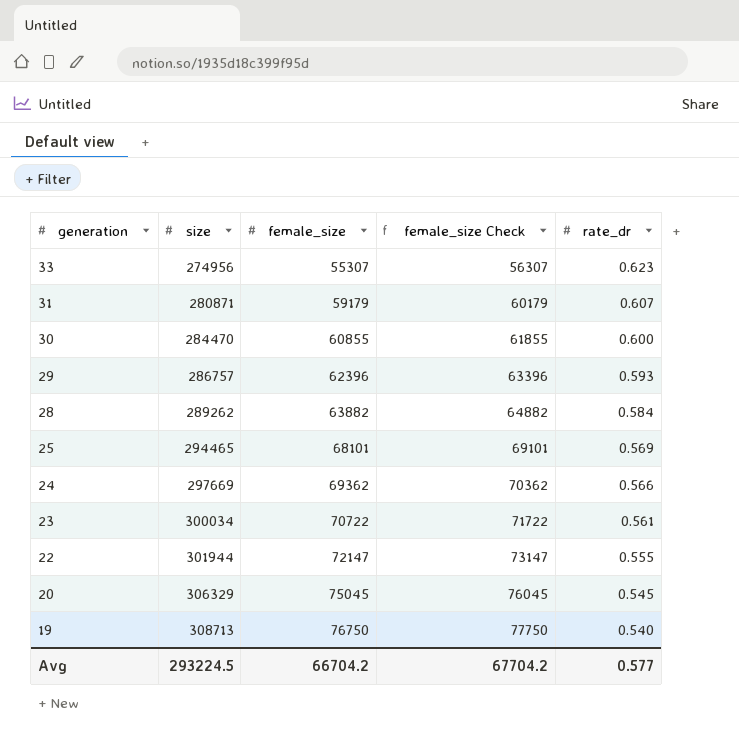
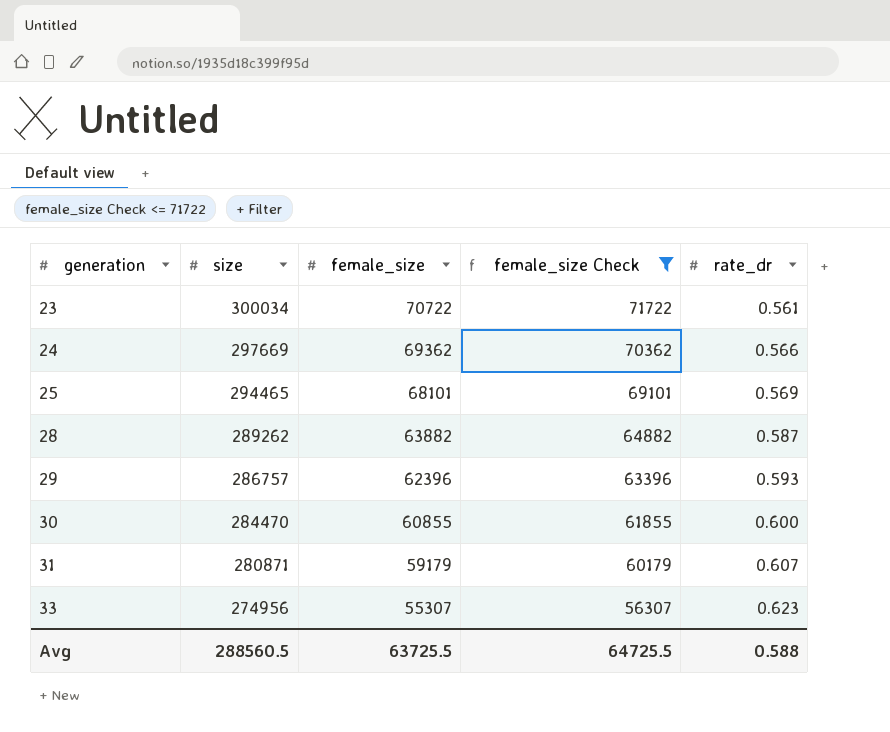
filter: none -> female_size Check <= 71722
row order: generation descending -> generation ascending
28 | rate_dr: 0.584 -> 0.587
Avg | size: 293224.5 -> 288560.5
Avg | female_size: 66704.2 -> 63725.5
Avg | female_size Check: 67704.2 -> 64725.5
Avg | rate_dr: 0.577 -> 0.588

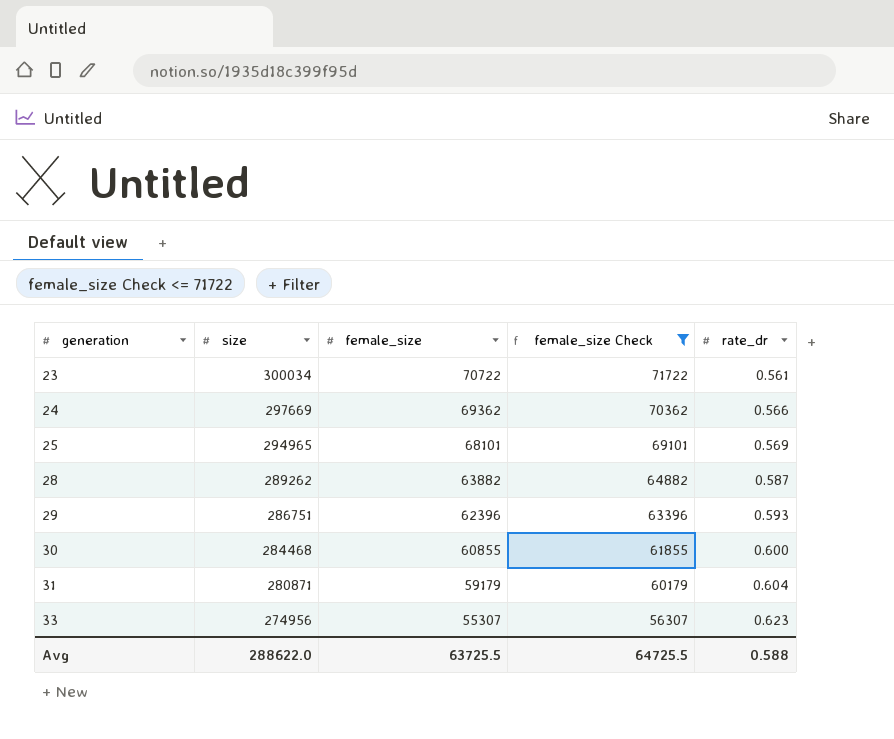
25 | size: 294465 -> 294965
29 | size: 286757 -> 286751
30 | size: 284470 -> 284468
31 | rate_dr: 0.607 -> 0.604
Avg | size: 288560.5 -> 288622.0

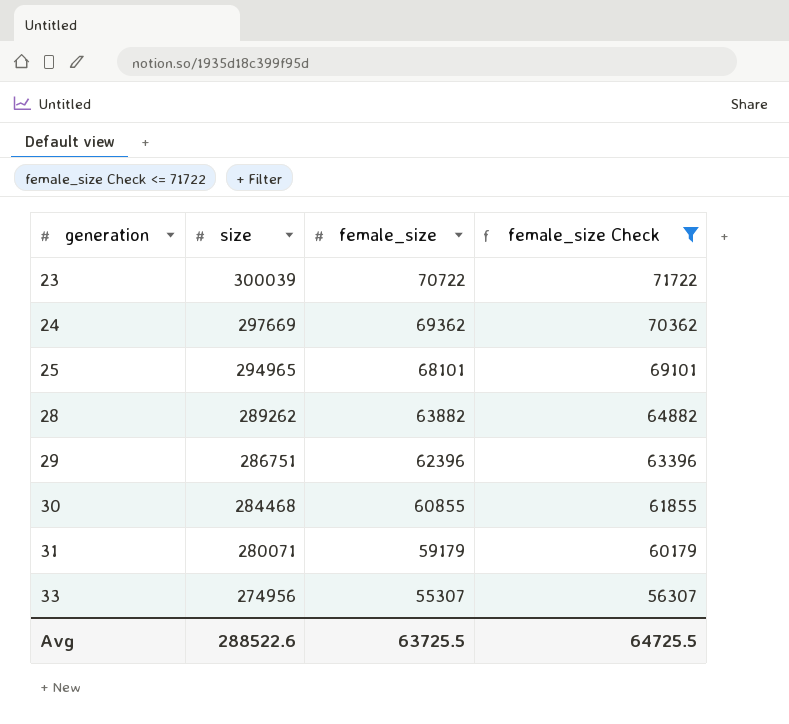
column rate_dr | position: 5 -> none
23 | size: 300034 -> 300039
31 | size: 280871 -> 280071
Avg | size: 288622.0 -> 288522.6

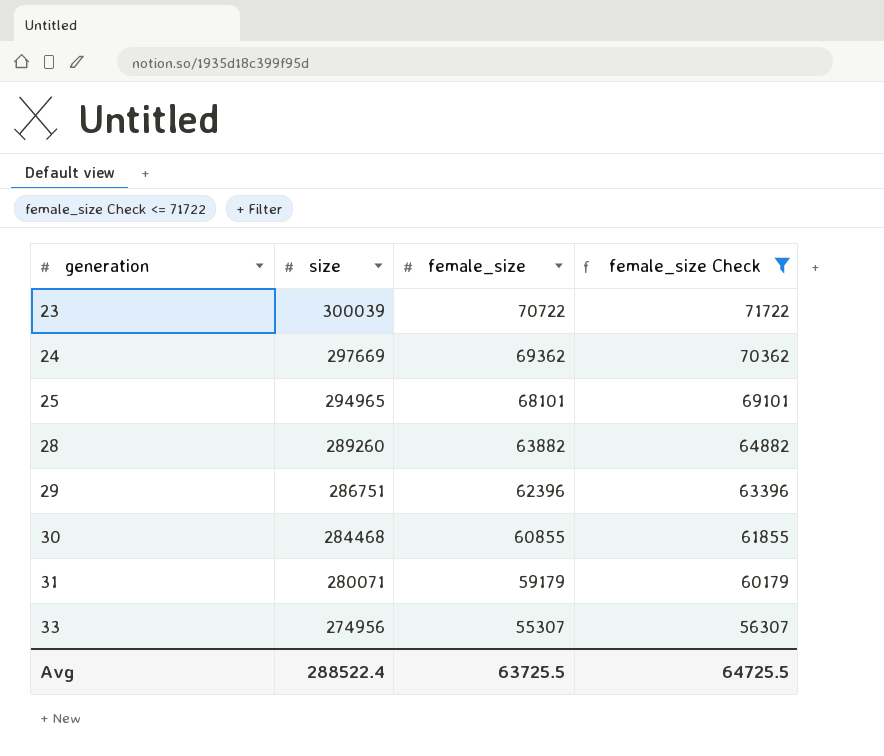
28 | size: 289262 -> 289260
Avg | size: 288522.6 -> 288522.4

